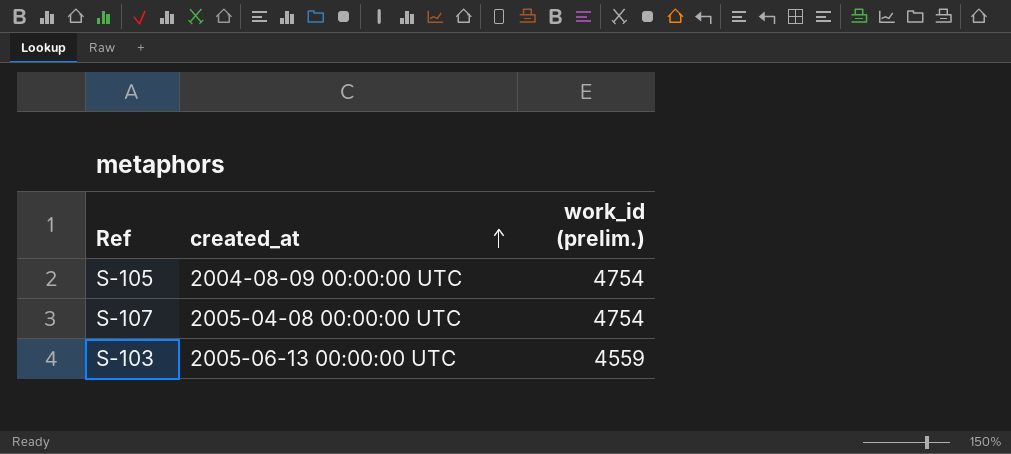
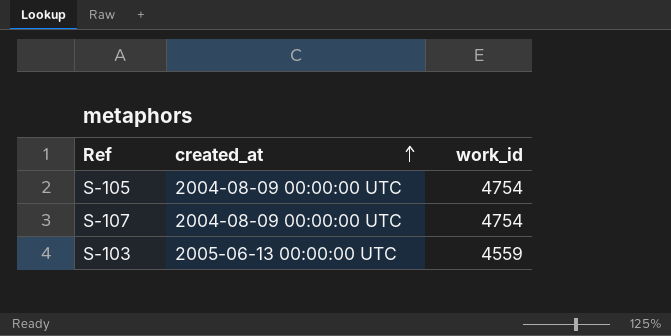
column name: work_id (prelim.) -> work_id
S-107 | created_at: 2005-04-08 00:00:00 UTC -> 2004-08-09 00:00:00 UTC

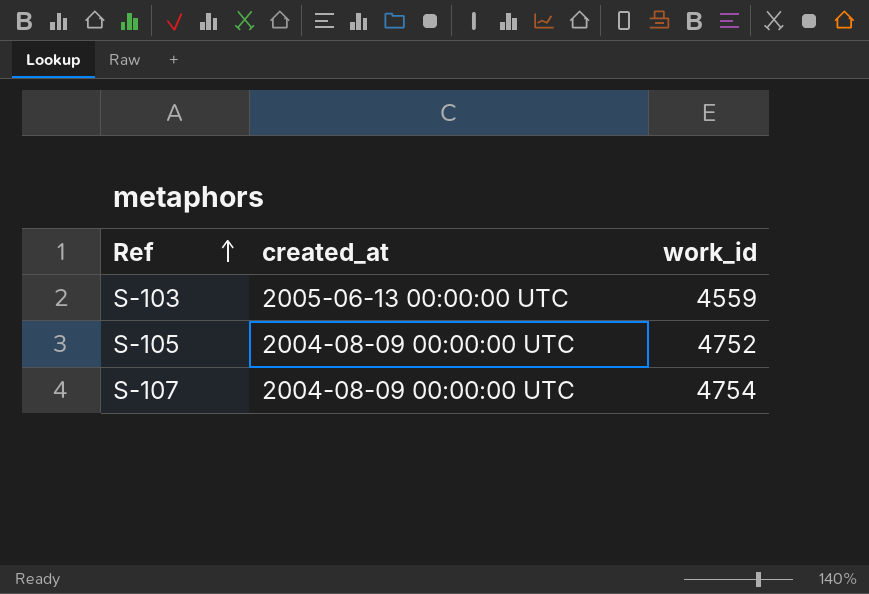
row order: created_at ascending -> Ref ascending
S-105 | work_id: 4754 -> 4752

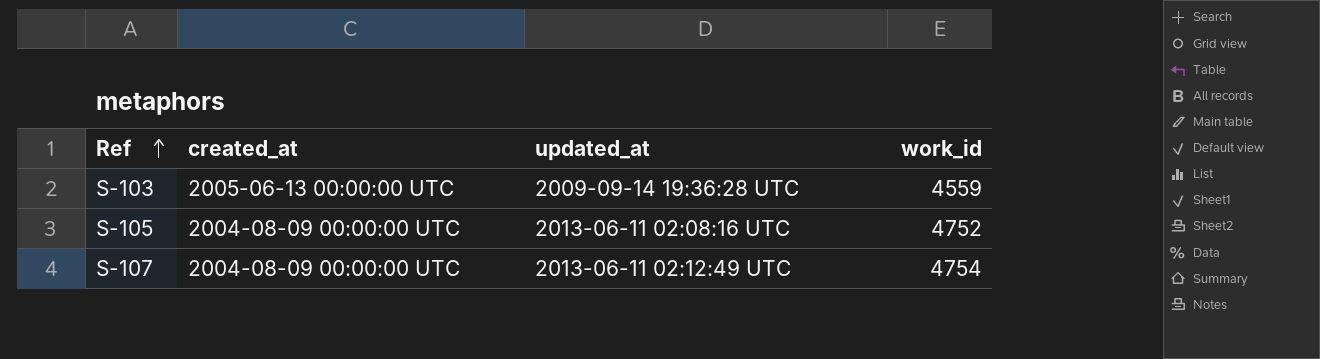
column updated_at | position: none -> 3

